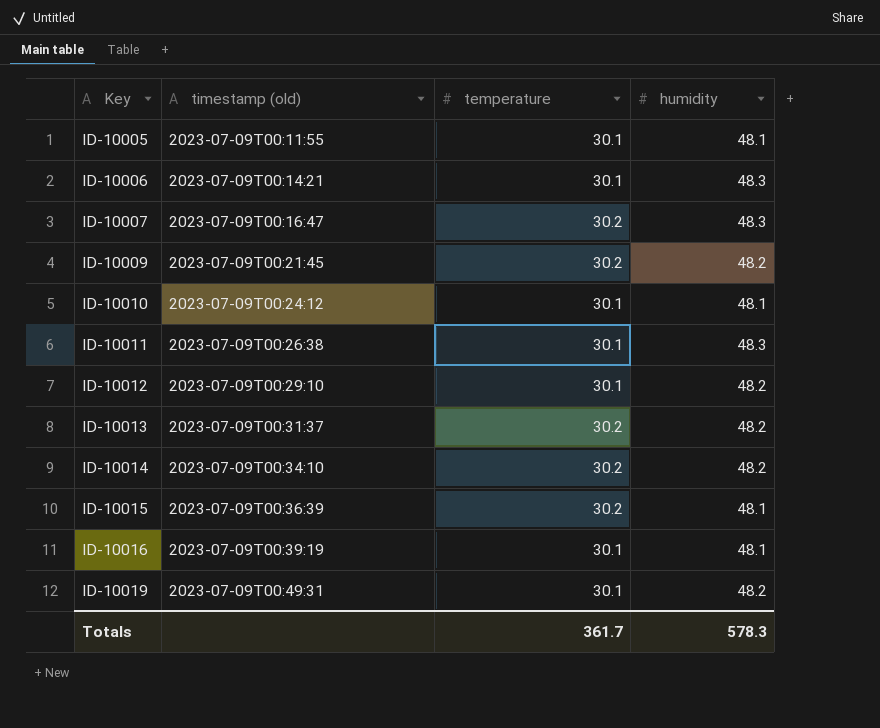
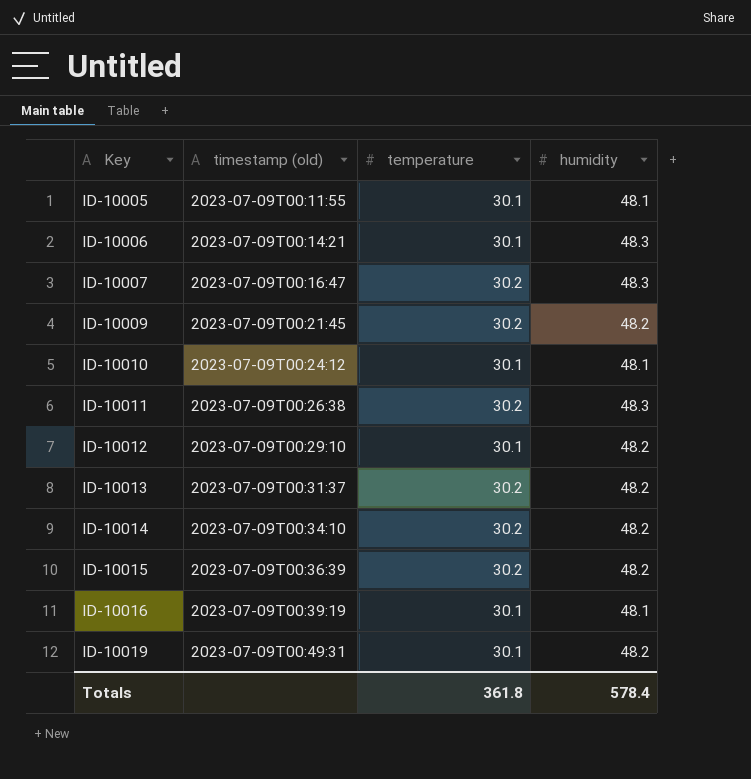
ID-10011 | temperature: 30.1 -> 30.2
ID-10015 | humidity: 48.1 -> 48.2
Totals | temperature: 361.7 -> 361.8
Totals | humidity: 578.3 -> 578.4

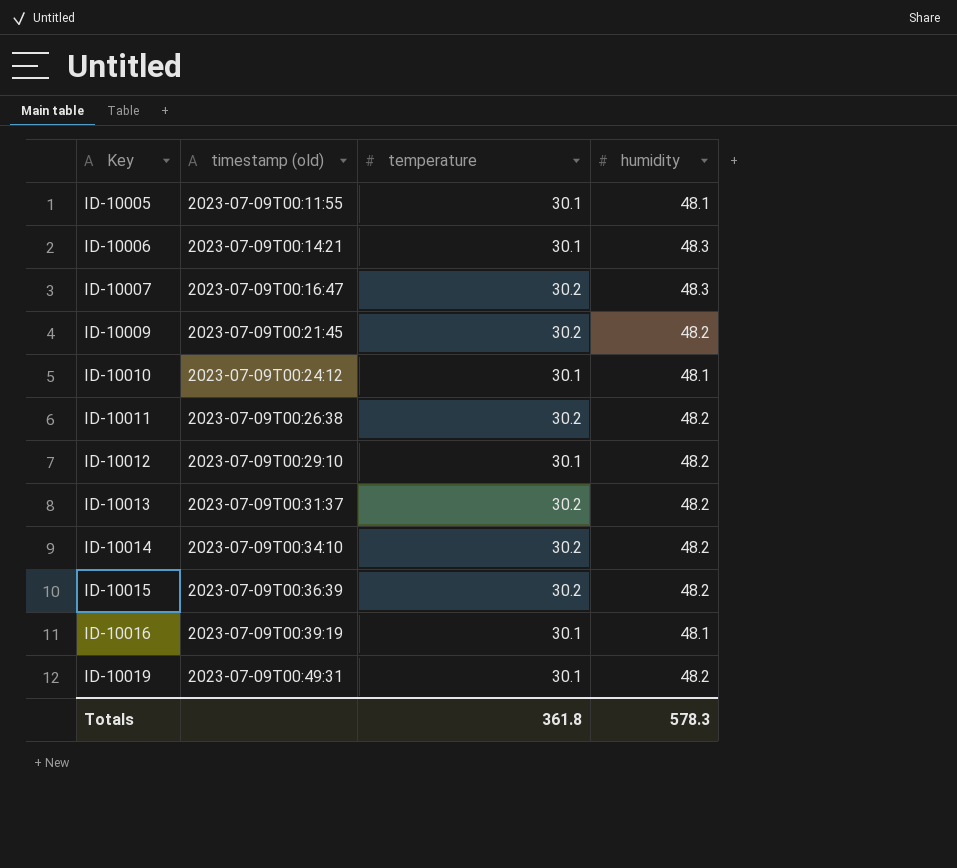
ID-10011 | humidity: 48.3 -> 48.2
Totals | humidity: 578.4 -> 578.3

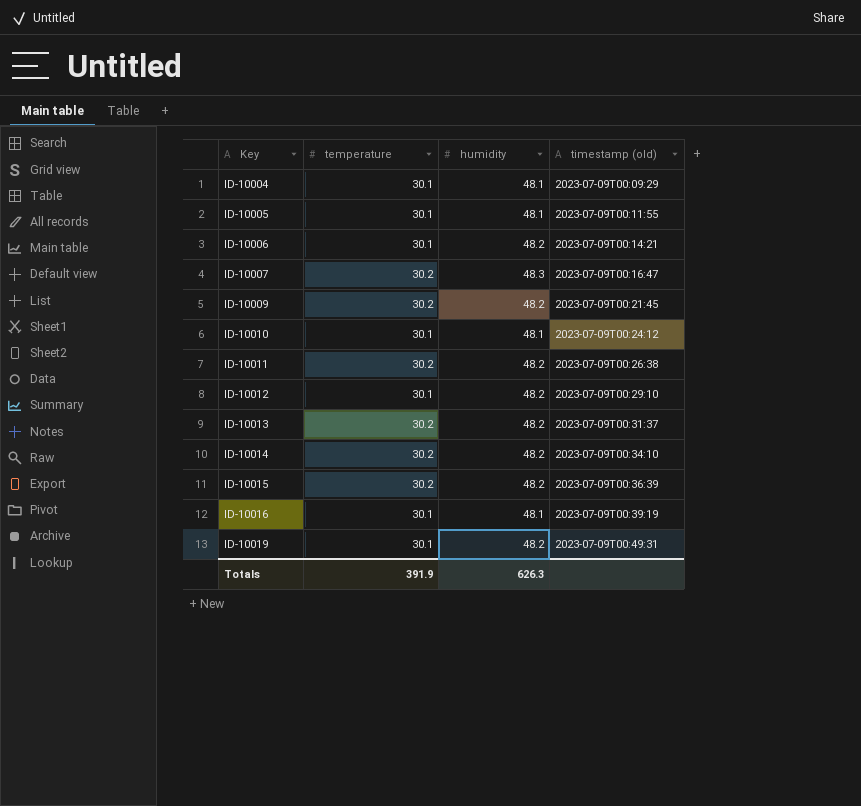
column timestamp (old) | position: 2 -> 4
row ID-10004: none -> 30.1 | 48.1 | 2023-07-09T00:09:29
ID-10006 | humidity: 48.3 -> 48.2
Totals | temperature: 361.8 -> 391.9
Totals | humidity: 578.3 -> 626.3

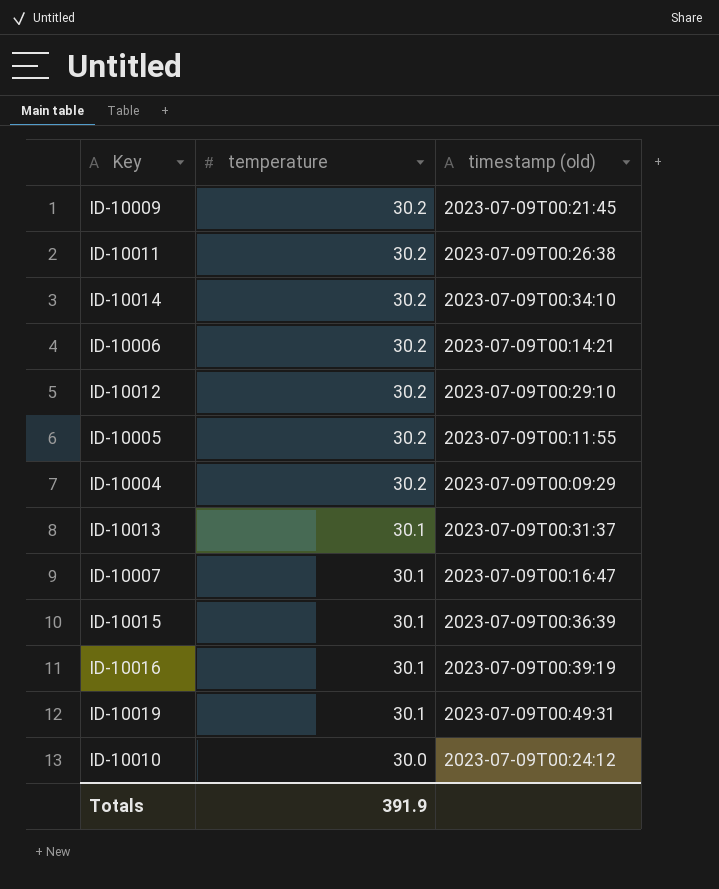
row order: Key ascending -> temperature descending
column humidity | position: 3 -> none
ID-10006 | temperature: 30.1 -> 30.2
ID-10012 | temperature: 30.1 -> 30.2
ID-10005 | temperature: 30.1 -> 30.2
ID-10004 | temperature: 30.1 -> 30.2
ID-10013 | temperature: 30.2 -> 30.1
ID-10007 | temperature: 30.2 -> 30.1
ID-10015 | temperature: 30.2 -> 30.1
ID-10010 | temperature: 30.1 -> 30.0

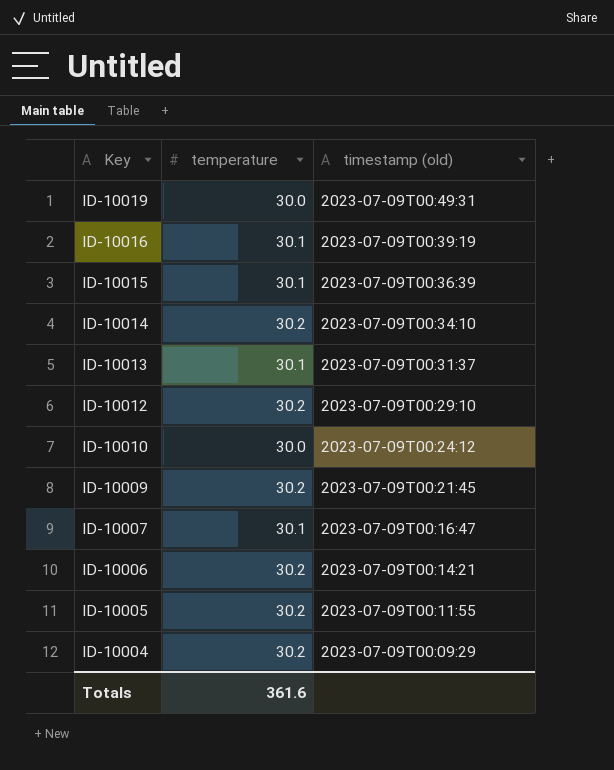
row order: temperature descending -> Key descending
row ID-10011: 30.2 | 2023-07-09T00:26:38 -> none
ID-10019 | temperature: 30.1 -> 30.0
Totals | temperature: 391.9 -> 361.6

